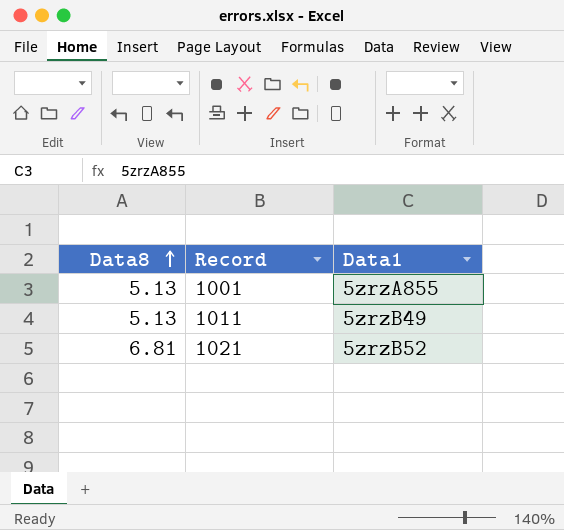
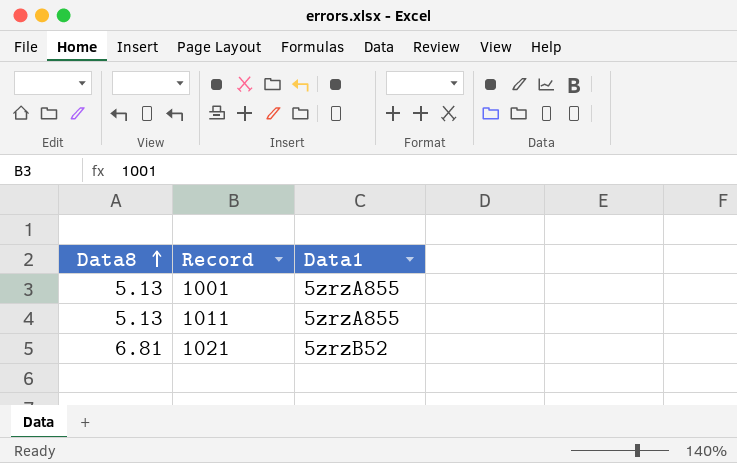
1011 | Data1: 5zrzB49 -> 5zrzA855

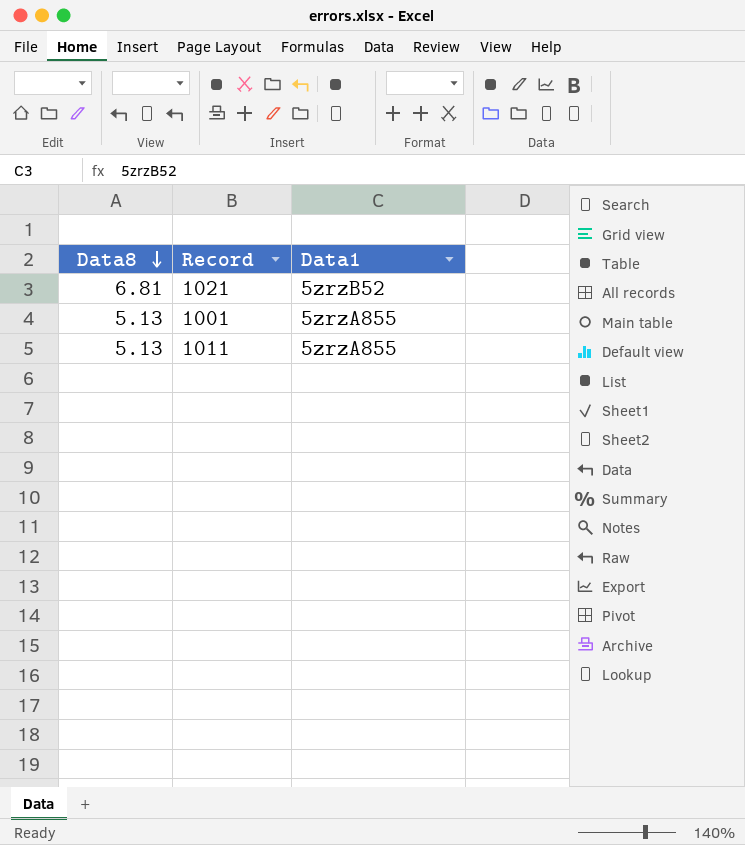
row order: Data8 ascending -> Data8 descending

